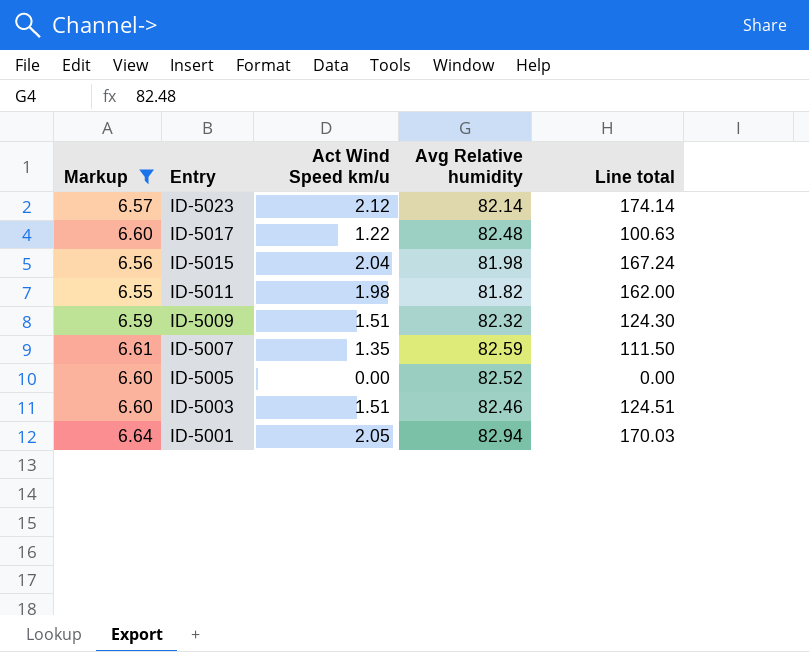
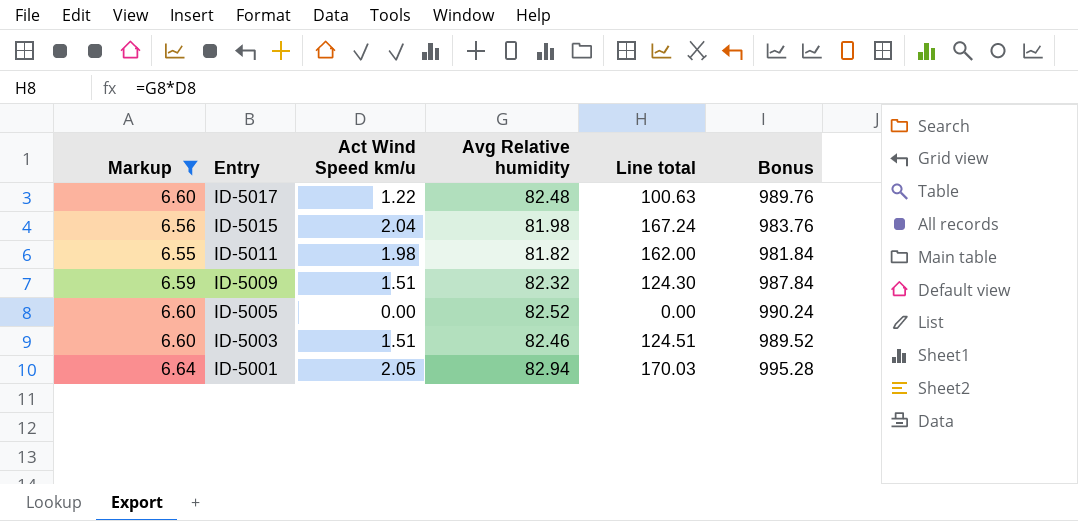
column Bonus | formula: none -> [Avg Relative humidity] * 12
row ID-5023: 6.57 | 2.12 | 82.14 | 174.14 -> none
row ID-5007: 6.61 | 1.35 | 82.59 | 111.50 -> none

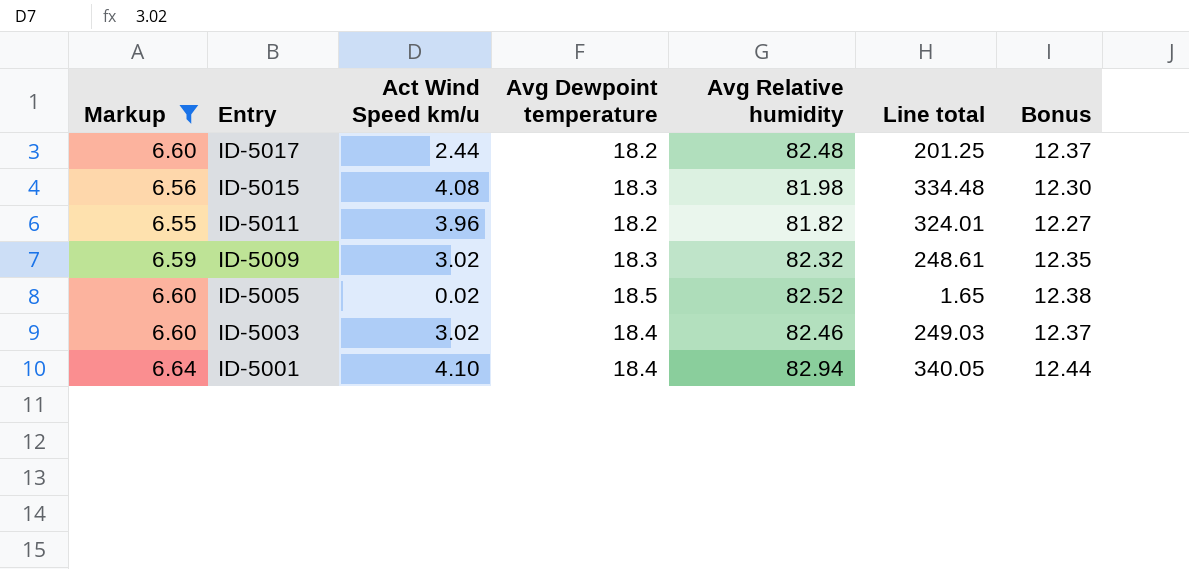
column Avg Dewpoint temperature | position: none -> 4
column Bonus | formula: [Avg Relative humidity] * 12 -> [Avg Relative humidity] * 0.15
ID-5017 | Act Wind Speed km/u: 1.22 -> 2.44
ID-5017 | Line total: 100.63 -> 201.25
ID-5015 | Act Wind Speed km/u: 2.04 -> 4.08
ID-5015 | Line total: 167.24 -> 334.48
ID-5011 | Act Wind Speed km/u: 1.98 -> 3.96
ID-5011 | Line total: 162.00 -> 324.01
ID-5009 | Act Wind Speed km/u: 1.51 -> 3.02
ID-5009 | Line total: 124.30 -> 248.61
ID-5005 | Act Wind Speed km/u: 0.00 -> 0.02
ID-5005 | Line total: 0.00 -> 1.65
ID-5003 | Act Wind Speed km/u: 1.51 -> 3.02
ID-5003 | Line total: 124.51 -> 249.03
ID-5001 | Act Wind Speed km/u: 2.05 -> 4.10
ID-5001 | Line total: 170.03 -> 340.05

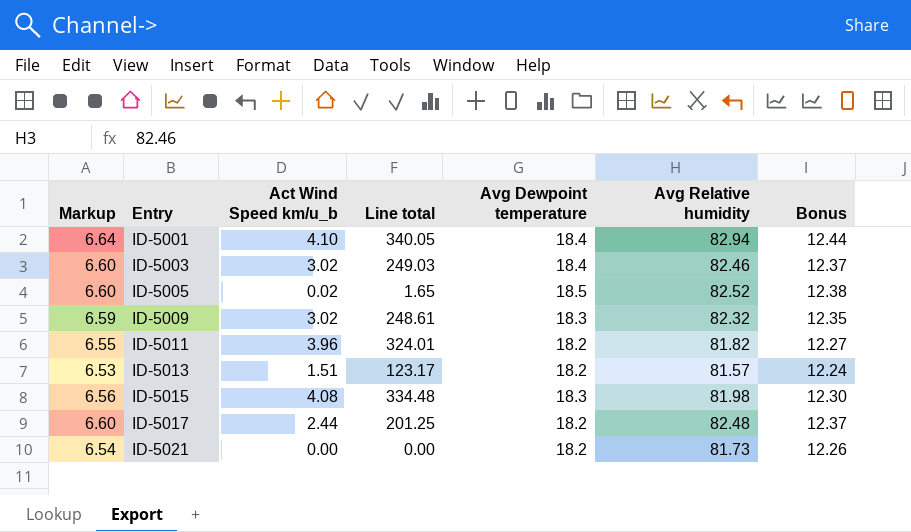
filter: Markup >= 6.55 -> none
row order: Entry descending -> Entry ascending
column name: Act Wind Speed km/u -> Act Wind Speed km/u_b
column Line total | position: 6 -> 4

